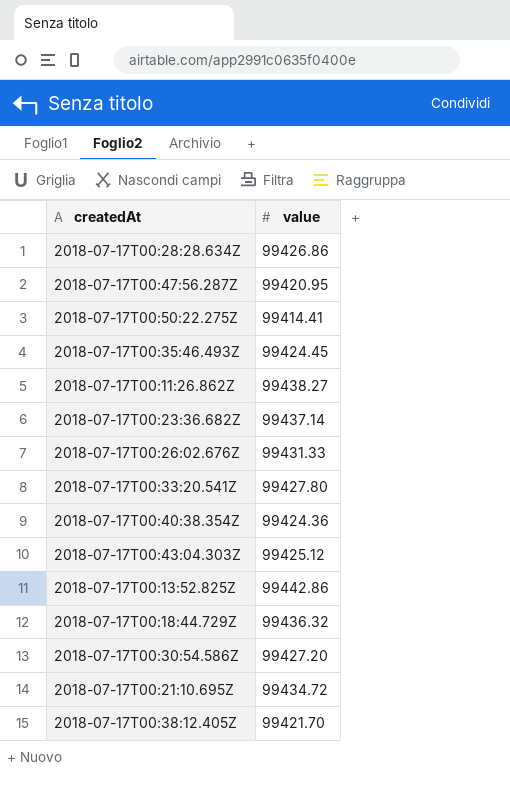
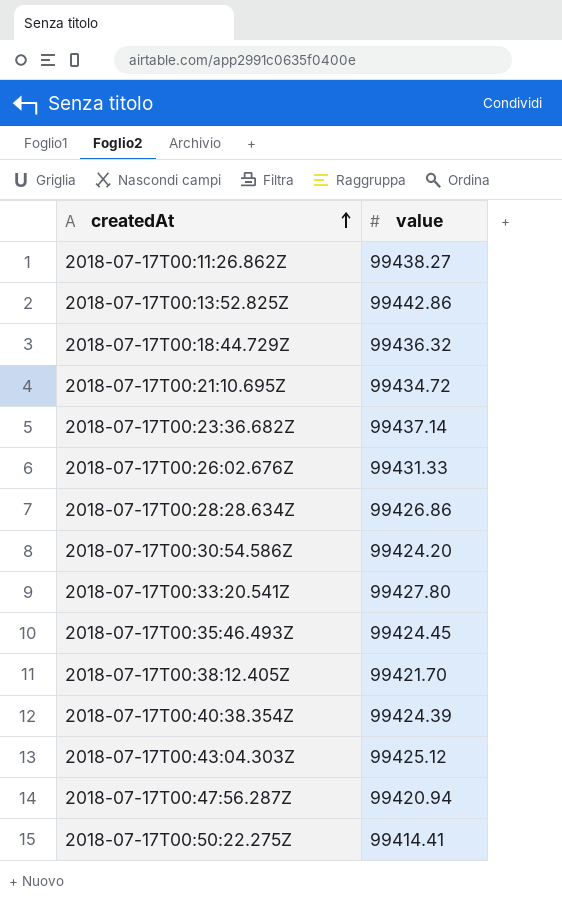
row order: none -> createdAt ascending
2018-07-17T00:30:54.586Z | value: 99427.20 -> 99424.20
2018-07-17T00:40:38.354Z | value: 99424.36 -> 99424.39
2018-07-17T00:47:56.287Z | value: 99420.95 -> 99420.94

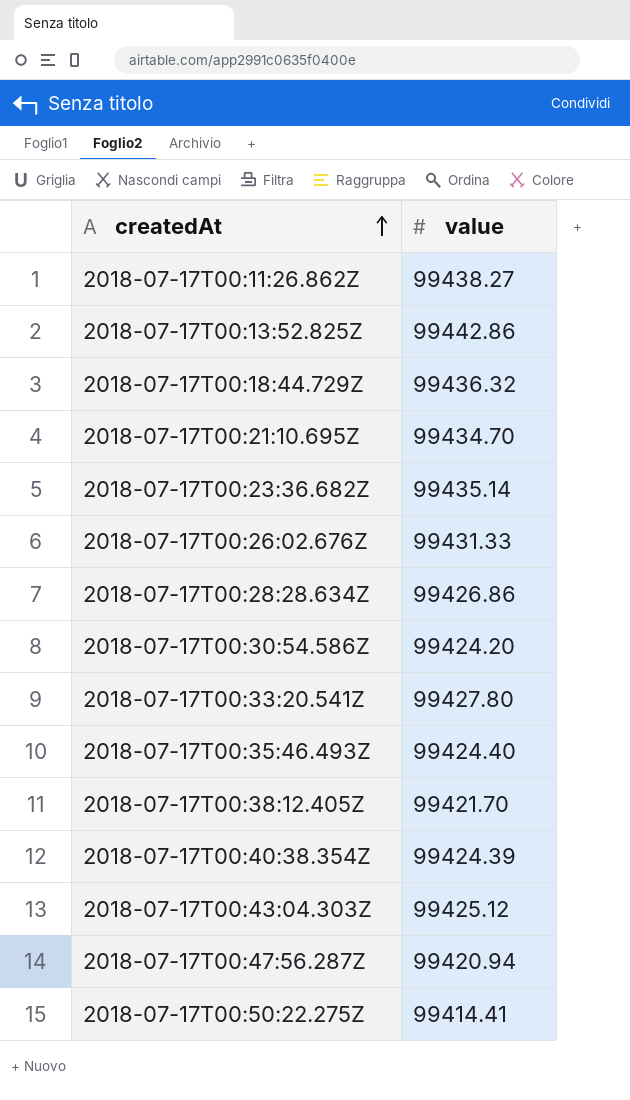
2018-07-17T00:21:10.695Z | value: 99434.72 -> 99434.70
2018-07-17T00:23:36.682Z | value: 99437.14 -> 99435.14
2018-07-17T00:35:46.493Z | value: 99424.45 -> 99424.40

